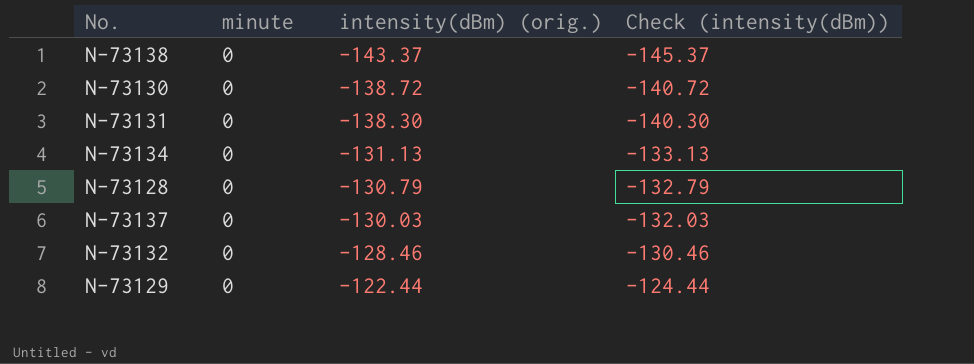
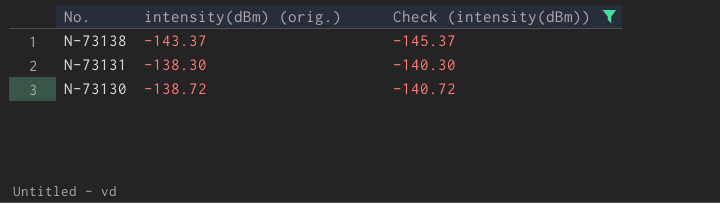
filter: none -> Check (intensity(dBm)) <= -140.30
row order: intensity(dBm) (orig.) ascending -> No. descending
column minute | position: 2 -> none

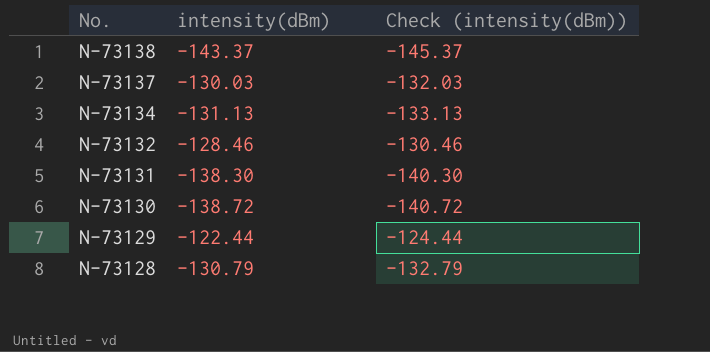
filter: Check (intensity(dBm)) <= -140.30 -> none
column name: intensity(dBm) (orig.) -> intensity(dBm)

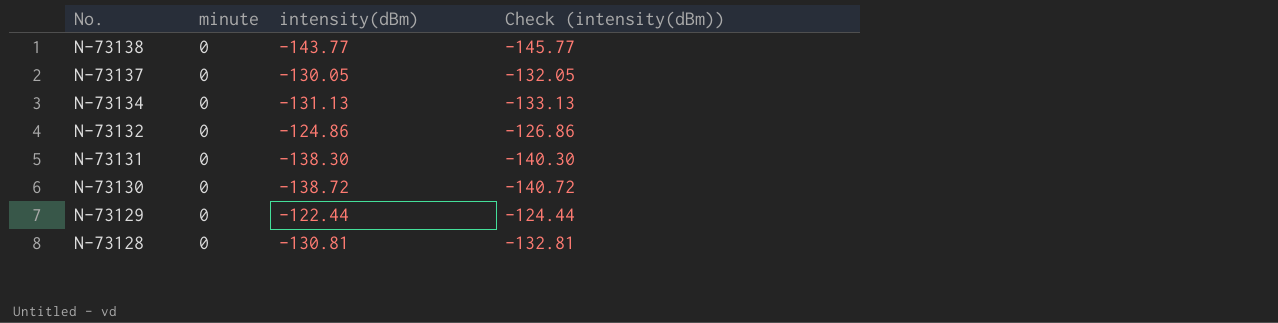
column minute | position: none -> 2
N-73138 | intensity(dBm): -143.37 -> -143.77
N-73138 | Check (intensity(dBm)): -145.37 -> -145.77
N-73137 | intensity(dBm): -130.03 -> -130.05
N-73137 | Check (intensity(dBm)): -132.03 -> -132.05
N-73132 | intensity(dBm): -128.46 -> -124.86
N-73132 | Check (intensity(dBm)): -130.46 -> -126.86
N-73128 | intensity(dBm): -130.79 -> -130.81
N-73128 | Check (intensity(dBm)): -132.79 -> -132.81

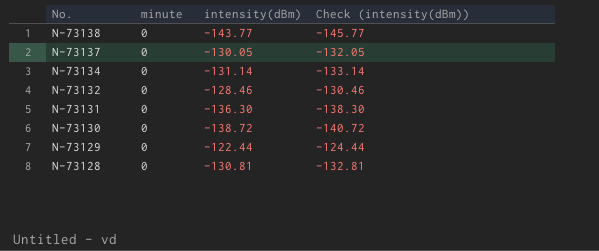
N-73134 | intensity(dBm): -131.13 -> -131.14
N-73134 | Check (intensity(dBm)): -133.13 -> -133.14
N-73132 | intensity(dBm): -124.86 -> -128.46
N-73132 | Check (intensity(dBm)): -126.86 -> -130.46
N-73131 | intensity(dBm): -138.30 -> -136.30
N-73131 | Check (intensity(dBm)): -140.30 -> -138.30

